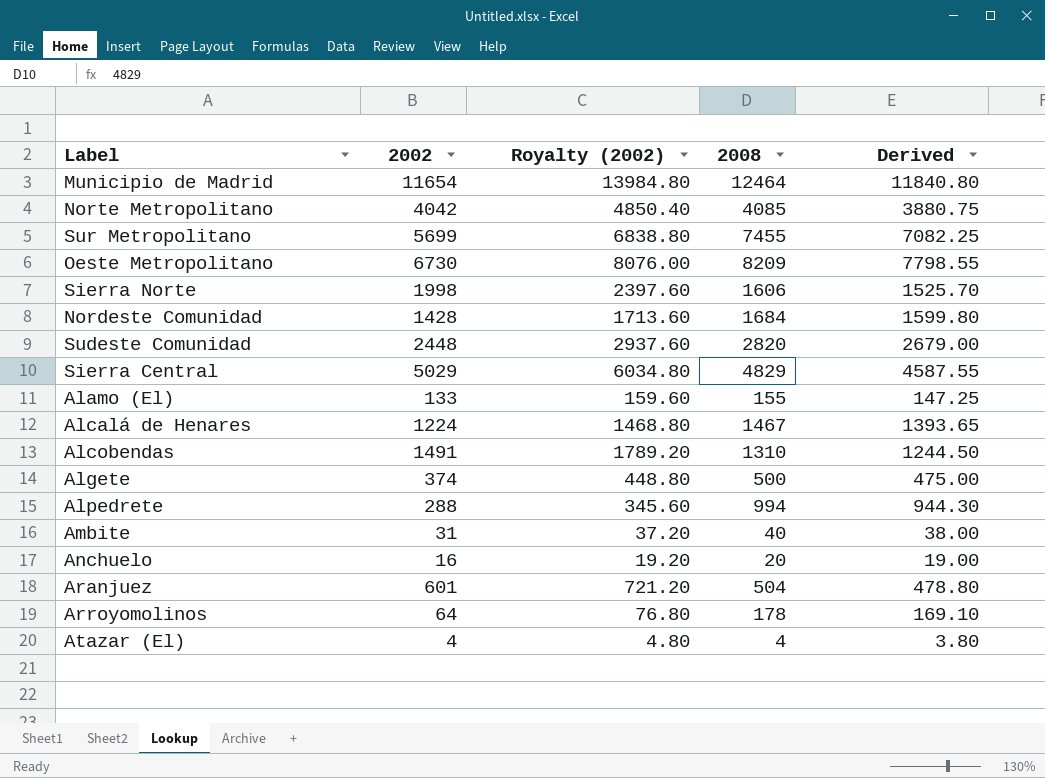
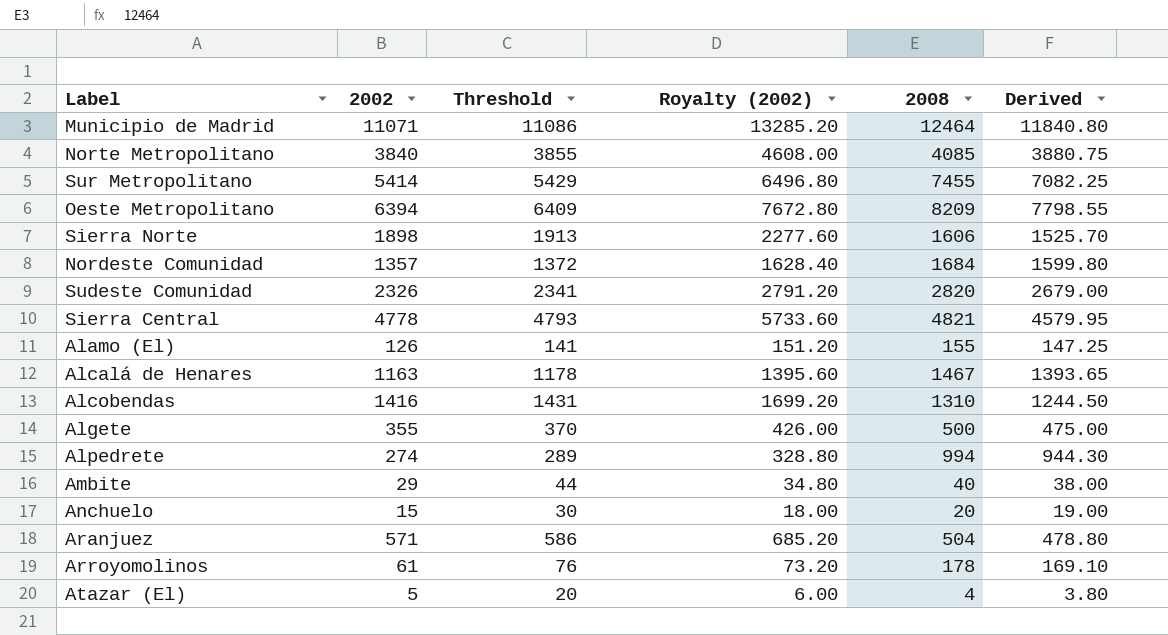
column Threshold | formula: none -> [2002] + 15
Municipio de Madrid | 2002: 11654 -> 11071
Municipio de Madrid | Royalty (2002): 13984.80 -> 13285.20
Norte Metropolitano | 2002: 4042 -> 3840
Norte Metropolitano | Royalty (2002): 4850.40 -> 4608.00
Sur Metropolitano | 2002: 5699 -> 5414
Sur Metropolitano | Royalty (2002): 6838.80 -> 6496.80
Oeste Metropolitano | 2002: 6730 -> 6394
Oeste Metropolitano | Royalty (2002): 8076.00 -> 7672.80
Sierra Norte | 2002: 1998 -> 1898
Sierra Norte | Royalty (2002): 2397.60 -> 2277.60
Nordeste Comunidad | 2002: 1428 -> 1357
Nordeste Comunidad | Royalty (2002): 1713.60 -> 1628.40
Sudeste Comunidad | 2002: 2448 -> 2326
Sudeste Comunidad | Royalty (2002): 2937.60 -> 2791.20
Sierra Central | 2002: 5029 -> 4778
Sierra Central | Royalty (2002): 6034.80 -> 5733.60
Sierra Central | 2008: 4829 -> 4821
Sierra Central | Derived: 4587.55 -> 4579.95
Alamo (El) | 2002: 133 -> 126
Alamo (El) | Royalty (2002): 159.60 -> 151.20
Alcalá de Henares | 2002: 1224 -> 1163
Alcalá de Henares | Royalty (2002): 1468.80 -> 1395.60
Alcobendas | 2002: 1491 -> 1416
Alcobendas | Royalty (2002): 1789.20 -> 1699.20
Algete | 2002: 374 -> 355
Algete | Royalty (2002): 448.80 -> 426.00
Alpedrete | 2002: 288 -> 274
Alpedrete | Royalty (2002): 345.60 -> 328.80
Ambite | 2002: 31 -> 29
Ambite | Royalty (2002): 37.20 -> 34.80
Anchuelo | 2002: 16 -> 15
Anchuelo | Royalty (2002): 19.20 -> 18.00
Aranjuez | 2002: 601 -> 571
Aranjuez | Royalty (2002): 721.20 -> 685.20
Arroyomolinos | 2002: 64 -> 61
Arroyomolinos | Royalty (2002): 76.80 -> 73.20
Atazar (El) | 2002: 4 -> 5
Atazar (El) | Royalty (2002): 4.80 -> 6.00

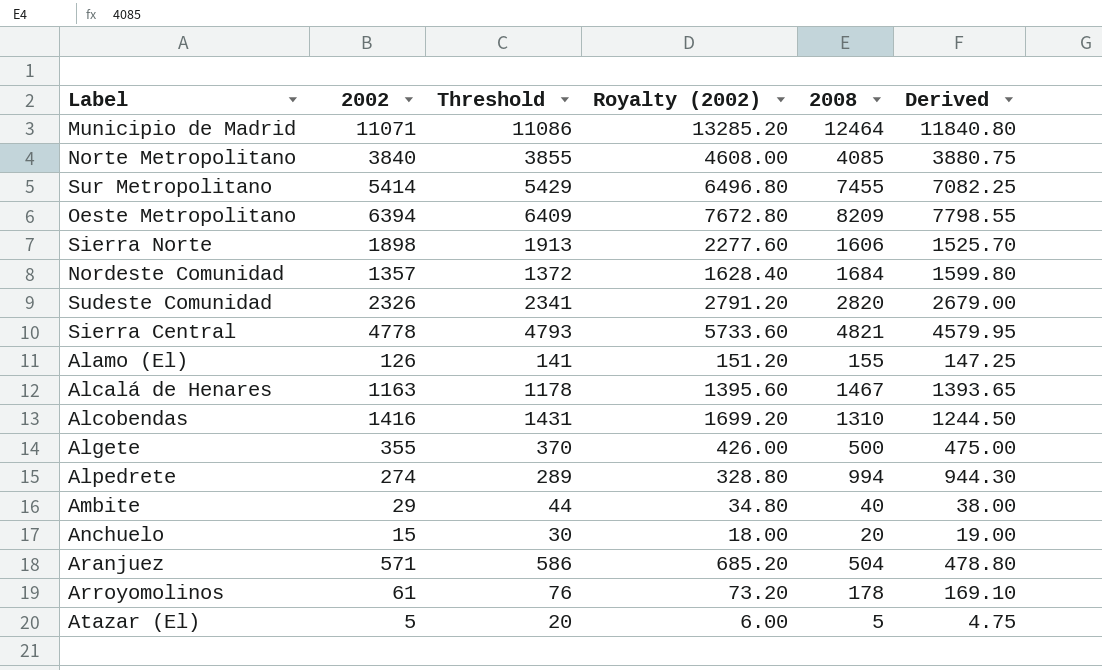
Atazar (El) | 2008: 4 -> 5
Atazar (El) | Derived: 3.80 -> 4.75

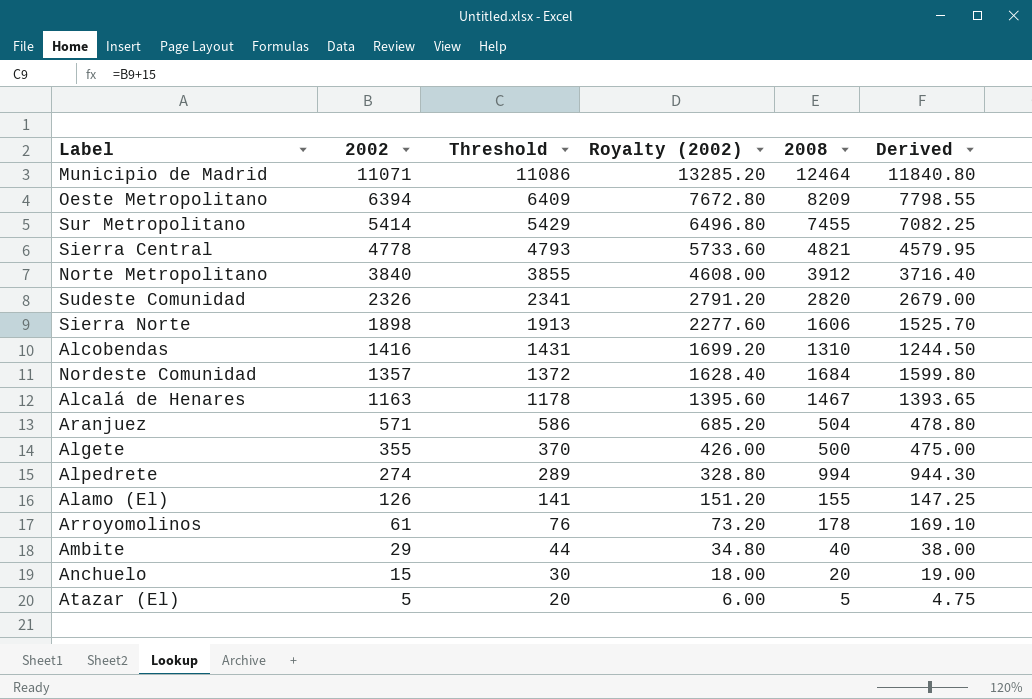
row order: none -> 2002 descending
Norte Metropolitano | 2008: 4085 -> 3912
Norte Metropolitano | Derived: 3880.75 -> 3716.40

